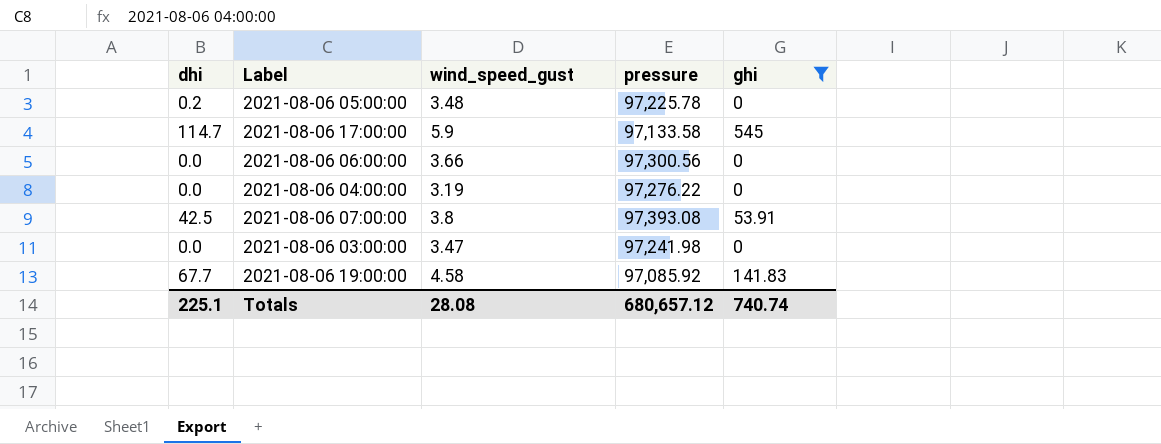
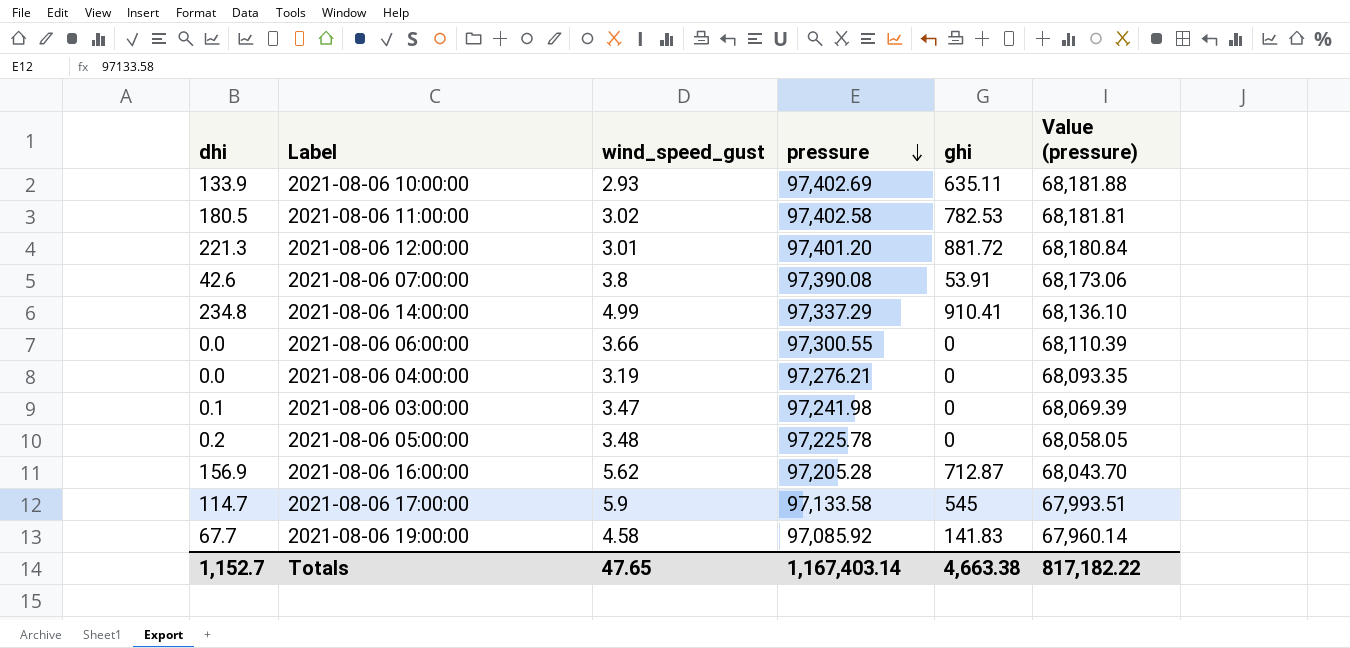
filter: ghi <= 545 -> none
row order: none -> pressure descending
column Value (pressure) | formula: none -> [pressure] * 0.7
2021-08-06 07:00:00 | dhi: 42.5 -> 42.6
2021-08-06 07:00:00 | pressure: 97,393.08 -> 97,390.08
2021-08-06 06:00:00 | pressure: 97,300.56 -> 97,300.55
2021-08-06 04:00:00 | pressure: 97,276.22 -> 97,276.21
2021-08-06 03:00:00 | dhi: 0.0 -> 0.1
Totals | dhi: 225.1 -> 1,152.7
Totals | wind_speed_gust: 28.08 -> 47.65
Totals | pressure: 680,657.12 -> 1,167,403.14
Totals | ghi: 740.74 -> 4,663.38

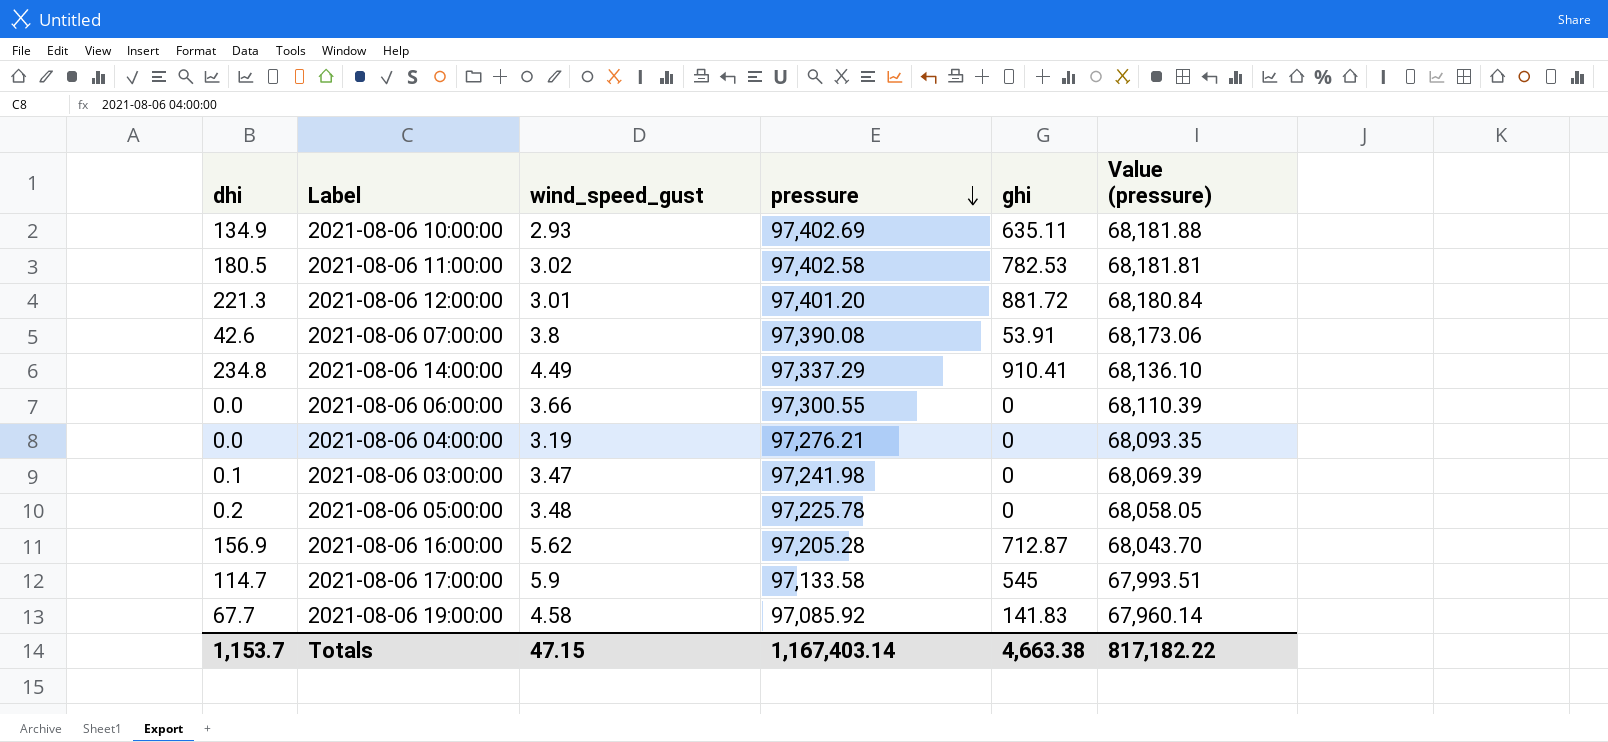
2021-08-06 10:00:00 | dhi: 133.9 -> 134.9
2021-08-06 14:00:00 | wind_speed_gust: 4.99 -> 4.49
Totals | dhi: 1,152.7 -> 1,153.7
Totals | wind_speed_gust: 47.65 -> 47.15

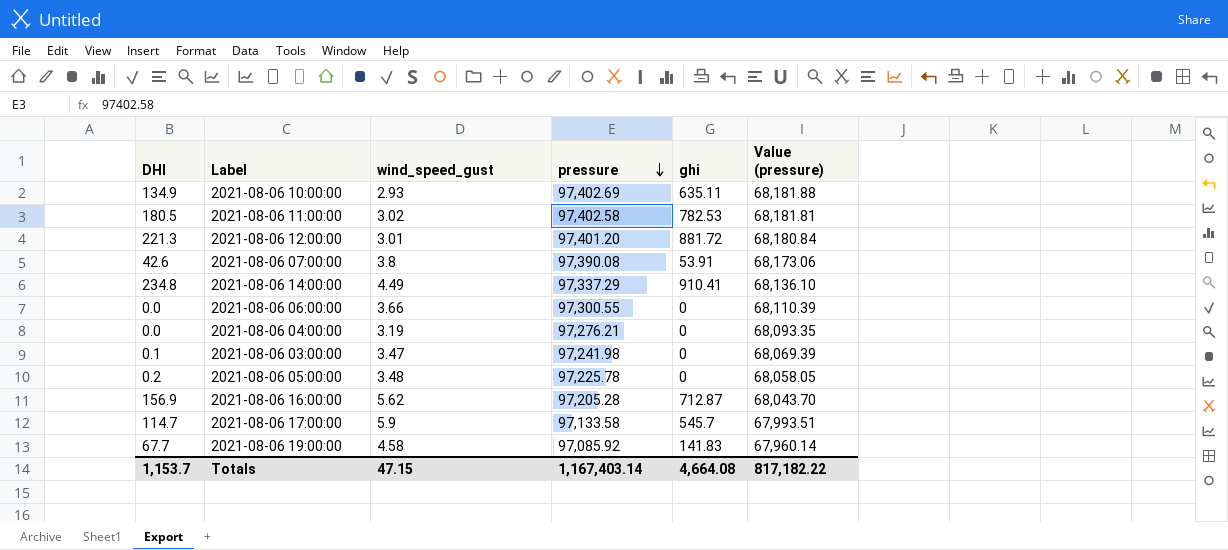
column name: dhi -> DHI
2021-08-06 17:00:00 | ghi: 545 -> 545.7
Totals | ghi: 4,663.38 -> 4,664.08

